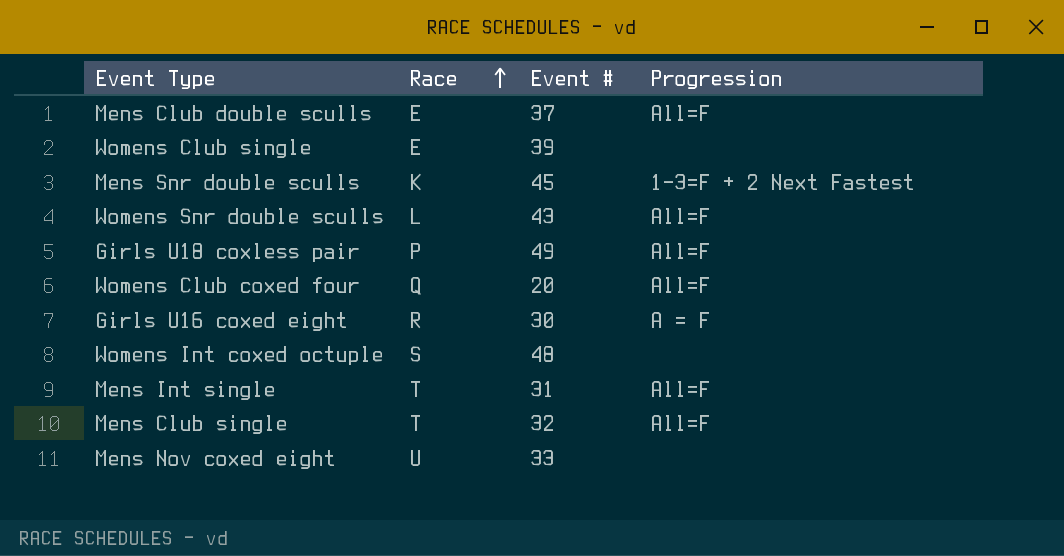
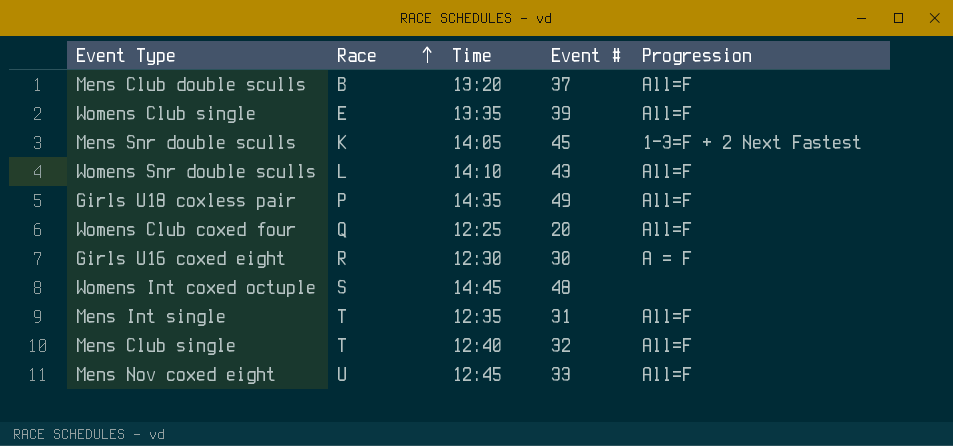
column Time | position: none -> 3
Mens Club double sculls | Race: E -> B
Womens Club single | Progression: none -> All=F
Mens Nov coxed eight | Progression: none -> All=F

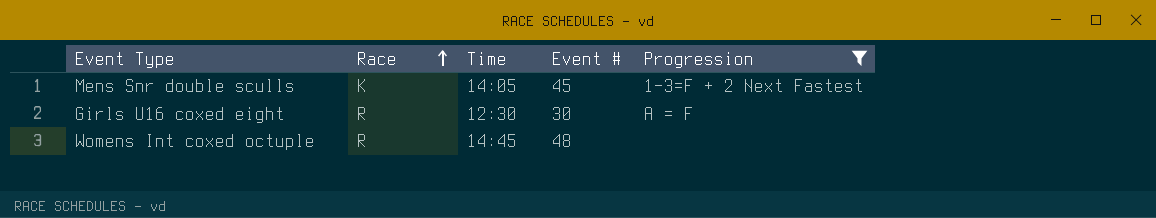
filter: none -> Progression != All=F
Womens Int coxed octuple | Race: S -> R

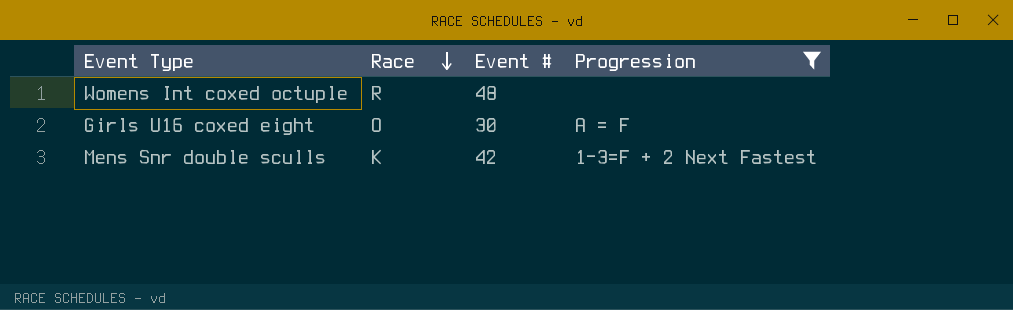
row order: Race ascending -> Race descending
column Time | position: 3 -> none
Girls U16 coxed eight | Race: R -> O
Mens Snr double sculls | Event #: 45 -> 42

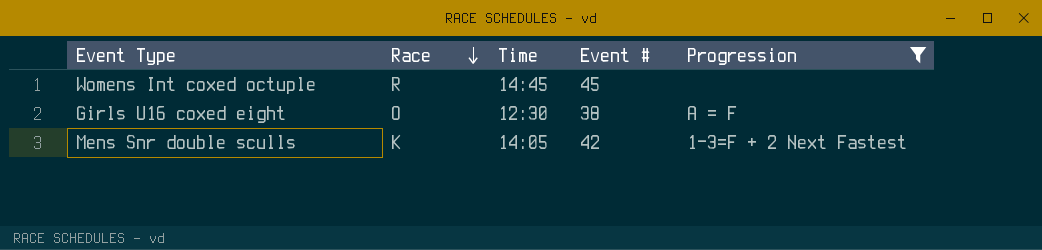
column Time | position: none -> 3
Womens Int coxed octuple | Event #: 48 -> 45
Girls U16 coxed eight | Event #: 30 -> 38

